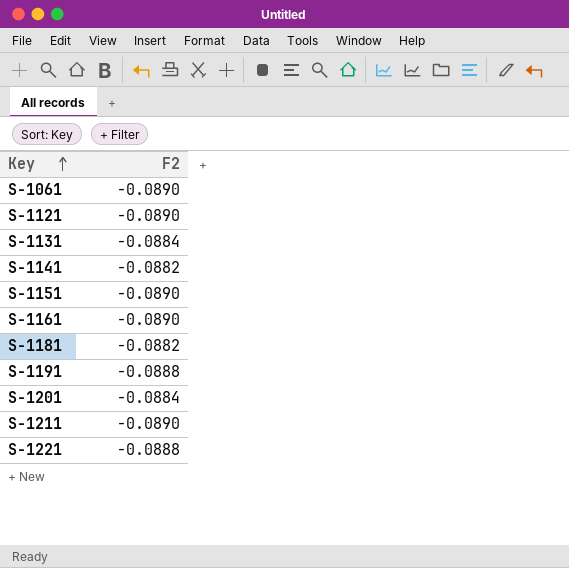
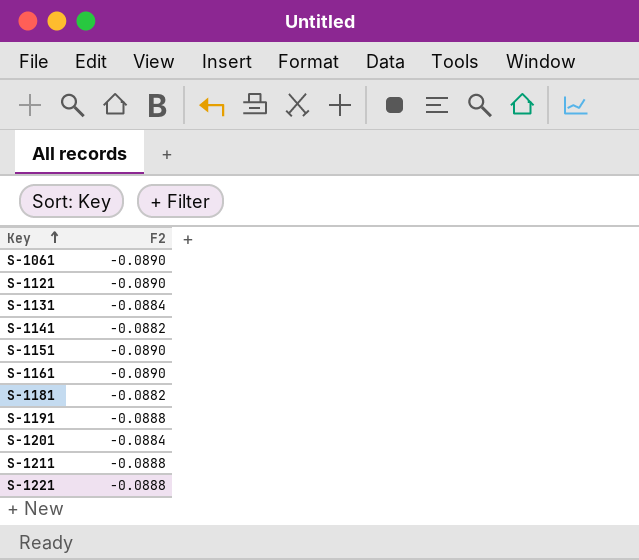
S-1211 | F2: -0.0890 -> -0.0888

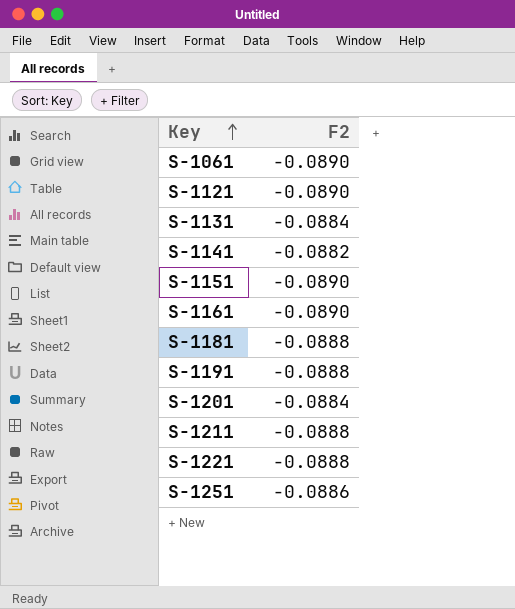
S-1181 | F2: -0.0882 -> -0.0888
row S-1251: none -> -0.0886

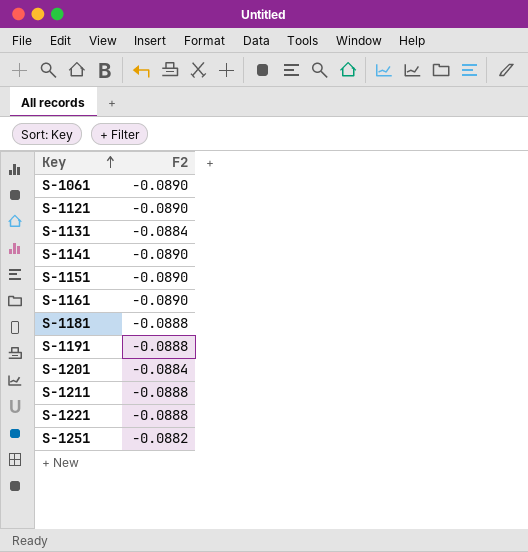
S-1141 | F2: -0.0882 -> -0.0890
S-1251 | F2: -0.0886 -> -0.0882

